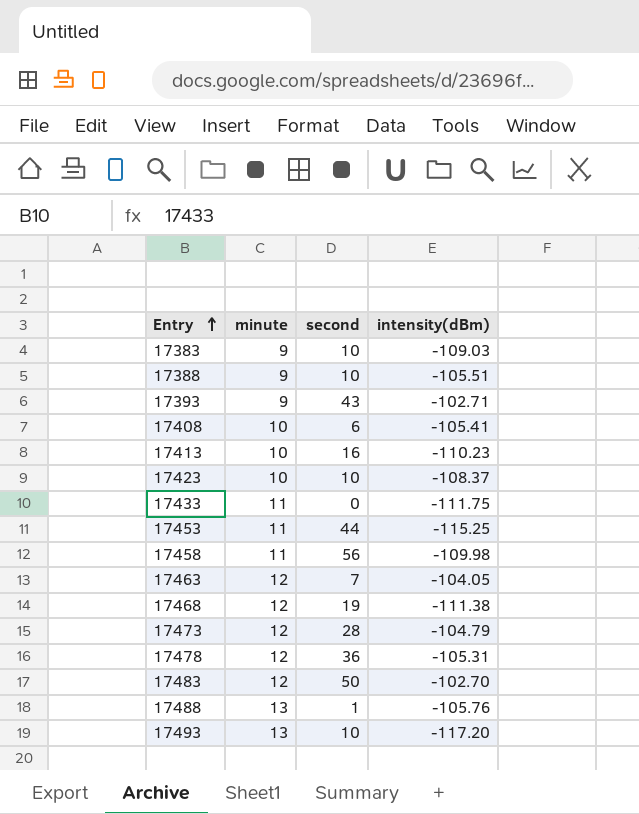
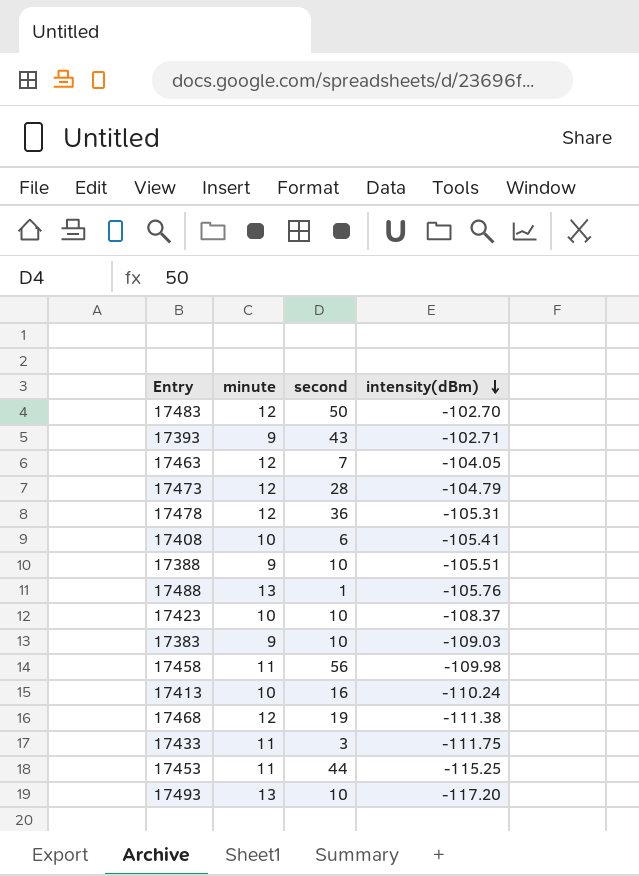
row order: Entry ascending -> intensity(dBm) descending
17413 | intensity(dBm): -110.23 -> -110.24
17433 | second: 0 -> 3

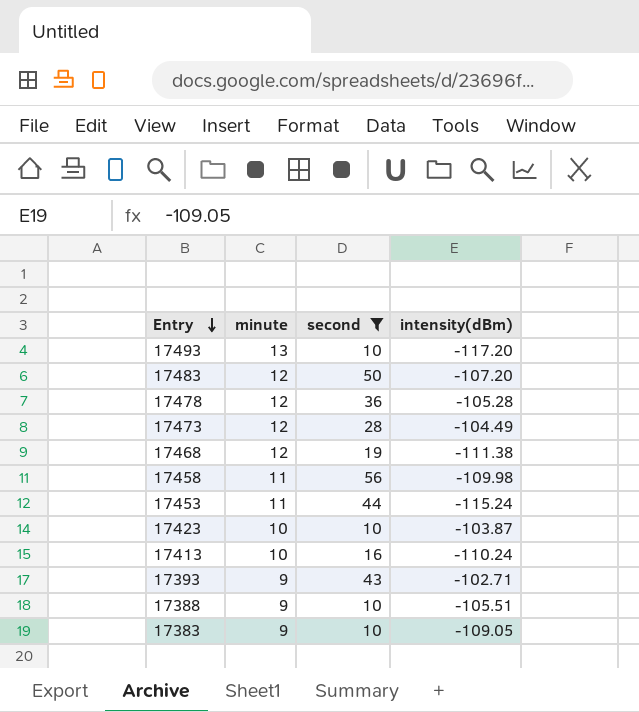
filter: none -> second >= 10
row order: intensity(dBm) descending -> Entry descending
17483 | intensity(dBm): -102.70 -> -107.20
17478 | intensity(dBm): -105.31 -> -105.28
17473 | intensity(dBm): -104.79 -> -104.49
17453 | intensity(dBm): -115.25 -> -115.24
17423 | intensity(dBm): -108.37 -> -103.87
17383 | intensity(dBm): -109.03 -> -109.05

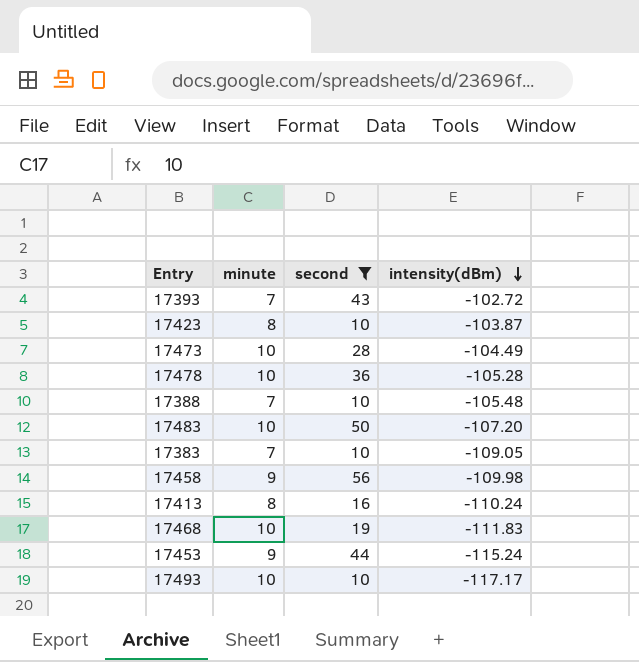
row order: Entry descending -> intensity(dBm) descending
17393 | minute: 9 -> 7
17393 | intensity(dBm): -102.71 -> -102.72
17423 | minute: 10 -> 8
17473 | minute: 12 -> 10
17478 | minute: 12 -> 10
17388 | minute: 9 -> 7
17388 | intensity(dBm): -105.51 -> -105.48
17483 | minute: 12 -> 10
17383 | minute: 9 -> 7
17458 | minute: 11 -> 9
17413 | minute: 10 -> 8
17468 | minute: 12 -> 10
17468 | intensity(dBm): -111.38 -> -111.83
17453 | minute: 11 -> 9
17493 | minute: 13 -> 10
17493 | intensity(dBm): -117.20 -> -117.17

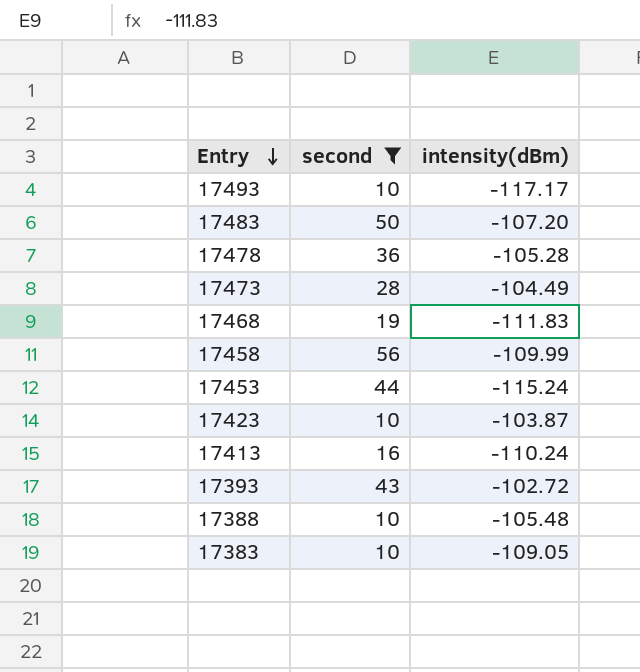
row order: intensity(dBm) descending -> Entry descending
column minute | position: 2 -> none
17458 | intensity(dBm): -109.98 -> -109.99

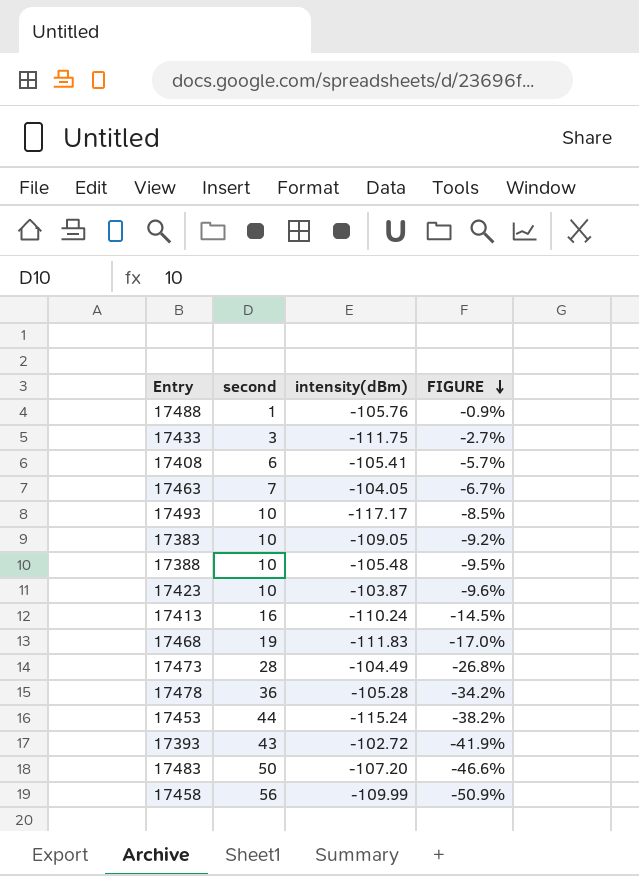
filter: second >= 10 -> none
row order: Entry descending -> FIGURE descending
column FIGURE | formula: none -> [second] / [intensity(dBm)]

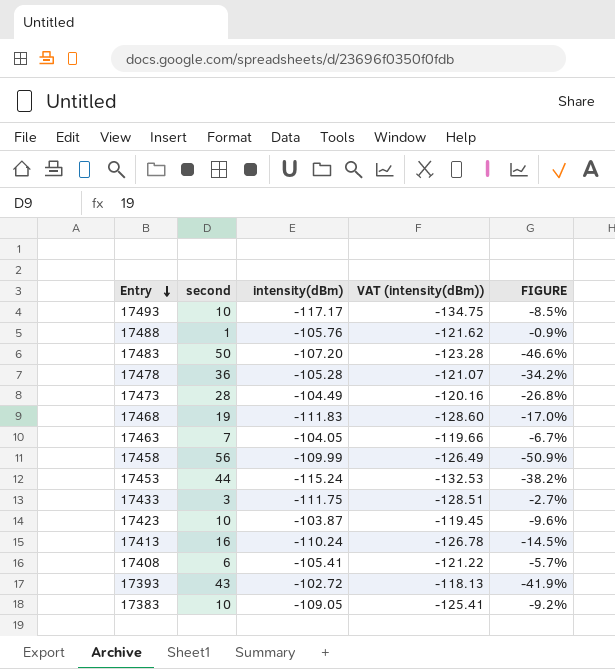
row order: FIGURE descending -> Entry descending
column VAT (intensity(dBm)) | formula: none -> [intensity(dBm)] * 1.15
row 17388: 10 | -105.48 | -9.5% -> none

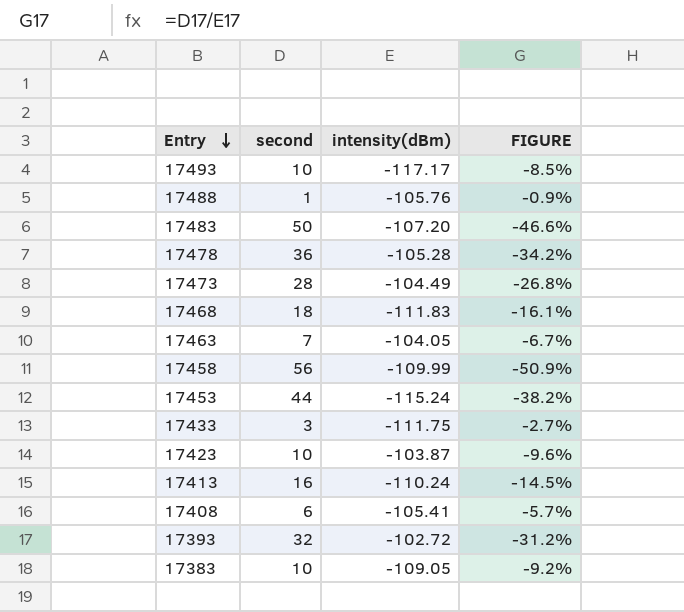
column VAT (intensity(dBm)) | formula: [intensity(dBm)] * 1.15 -> none
17468 | second: 19 -> 18
17468 | FIGURE: -17.0% -> -16.1%
17393 | second: 43 -> 32
17393 | FIGURE: -41.9% -> -31.2%

